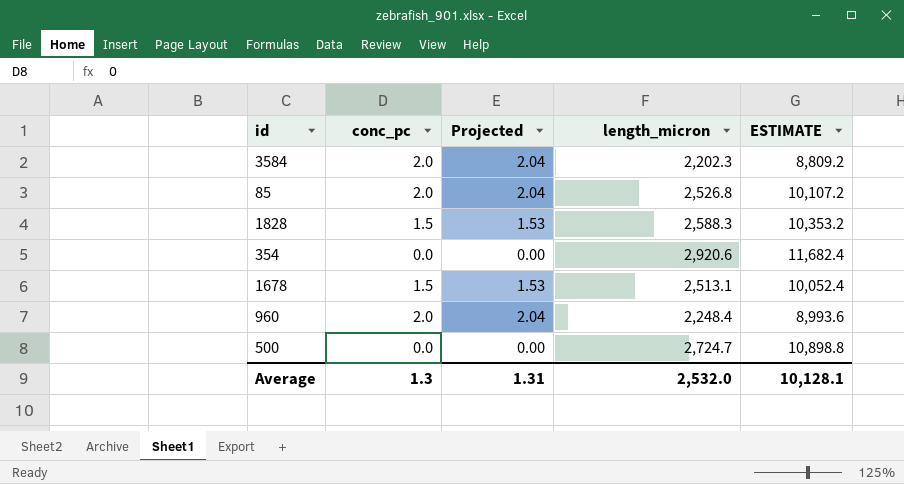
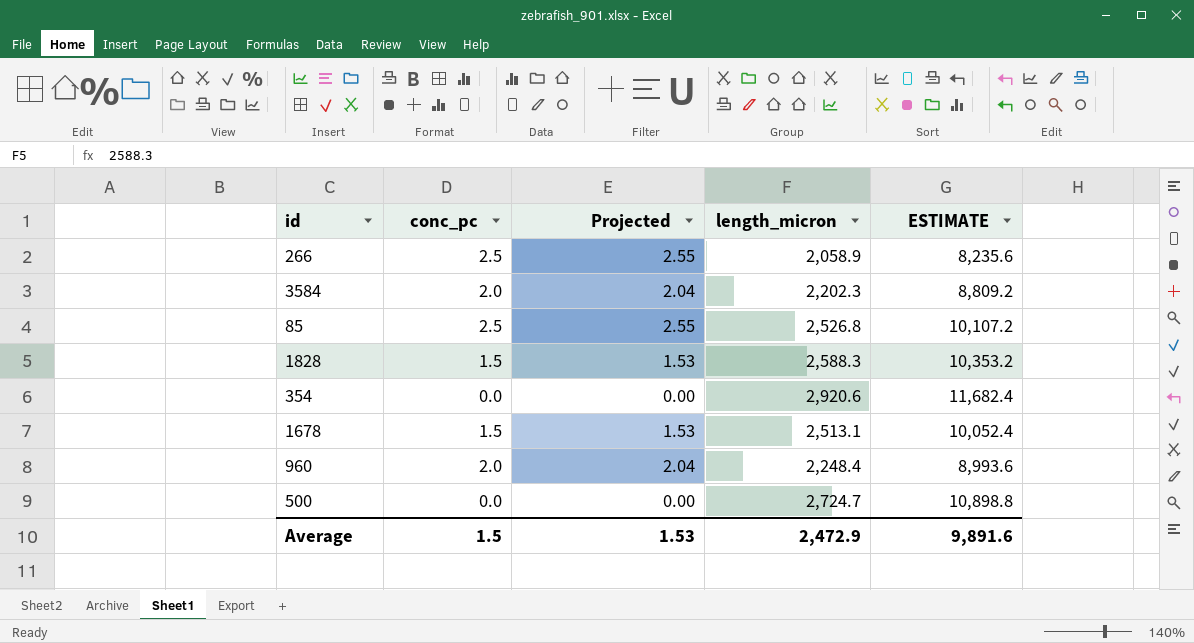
row 266: none -> 2.5 | 2.55 | 2,058.9 | 8,235.6
85 | conc_pc: 2.0 -> 2.5
85 | Projected: 2.04 -> 2.55
Average | conc_pc: 1.3 -> 1.5
Average | Projected: 1.31 -> 1.53
Average | length_micron: 2,532.0 -> 2,472.9
Average | ESTIMATE: 10,128.1 -> 9,891.6

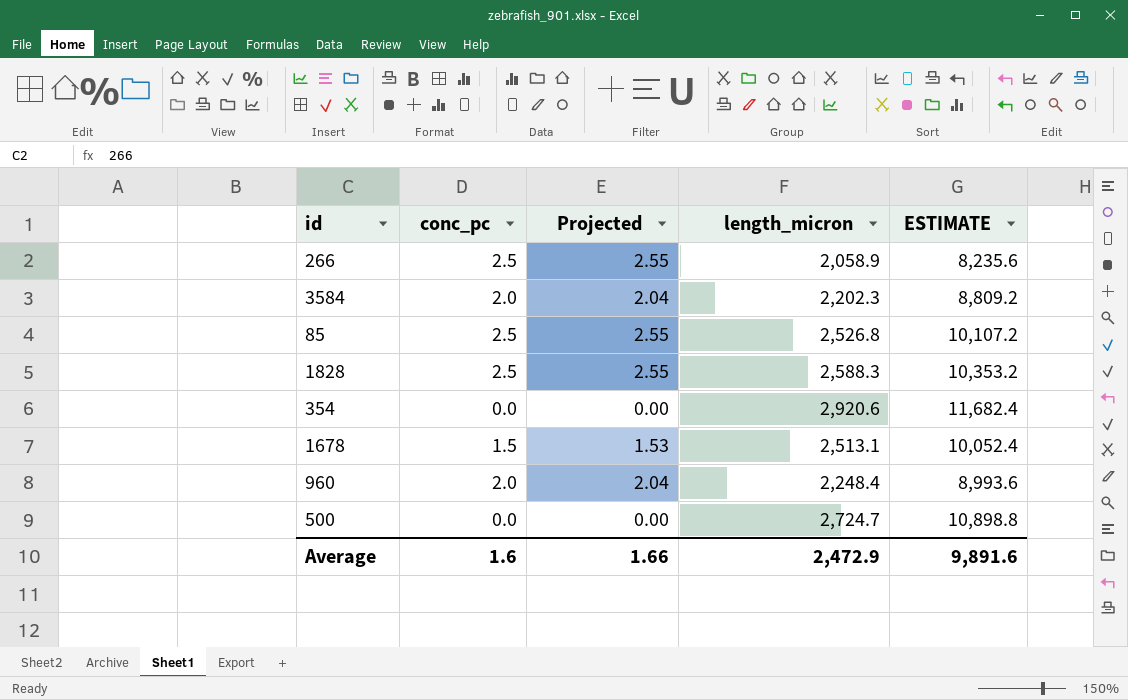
1828 | conc_pc: 1.5 -> 2.5
1828 | Projected: 1.53 -> 2.55
Average | conc_pc: 1.5 -> 1.6
Average | Projected: 1.53 -> 1.66

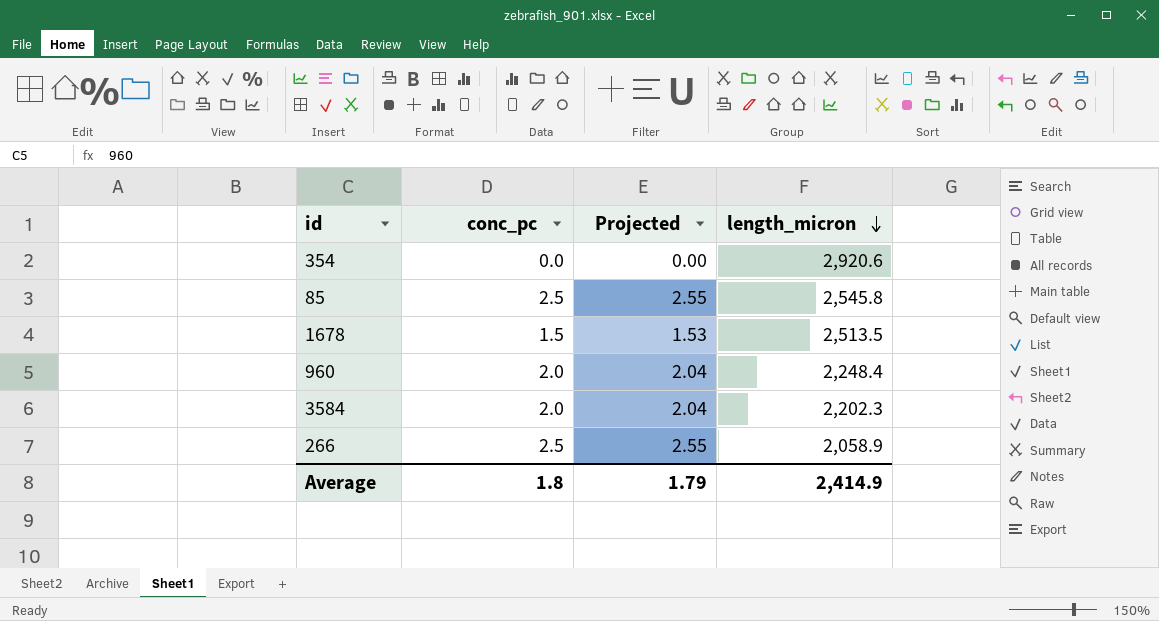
row order: none -> length_micron descending
column ESTIMATE | formula: [length_micron] * 4 -> none
row 1828: 2.5 | 2.55 | 2,588.3 | 10,353.2 -> none
row 500: 0.0 | 0.00 | 2,724.7 | 10,898.8 -> none
85 | length_micron: 2,526.8 -> 2,545.8
1678 | length_micron: 2,513.1 -> 2,513.5
Average | conc_pc: 1.6 -> 1.8
Average | Projected: 1.66 -> 1.79
Average | length_micron: 2,472.9 -> 2,414.9

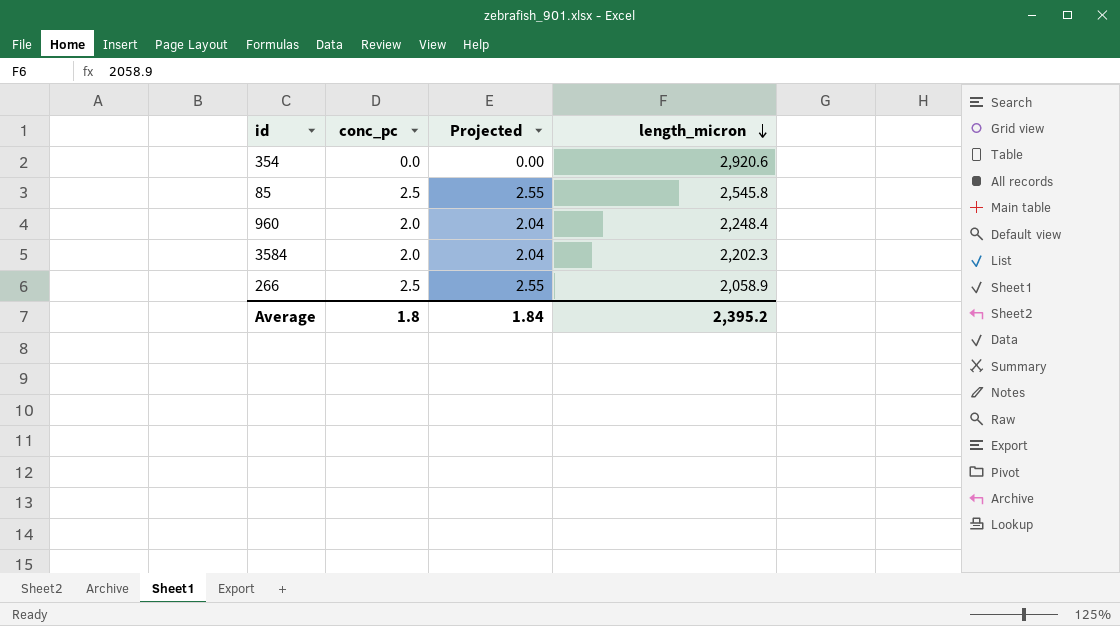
row 1678: 1.5 | 1.53 | 2,513.5 -> none
Average | Projected: 1.79 -> 1.84
Average | length_micron: 2,414.9 -> 2,395.2

